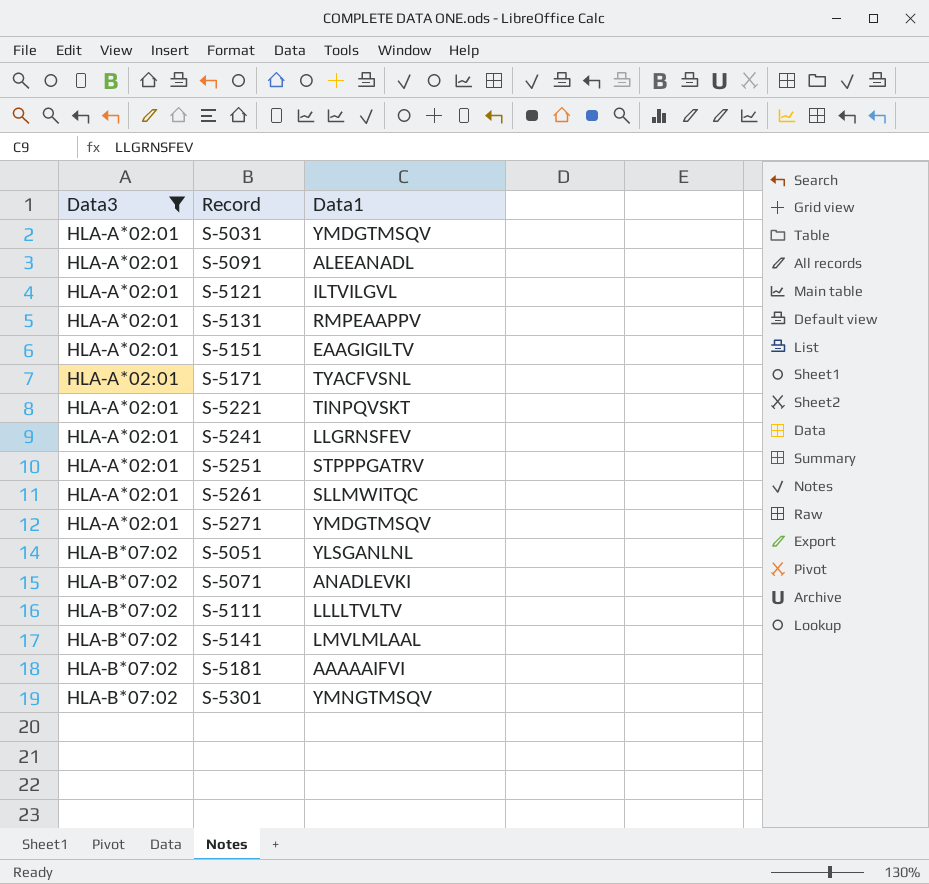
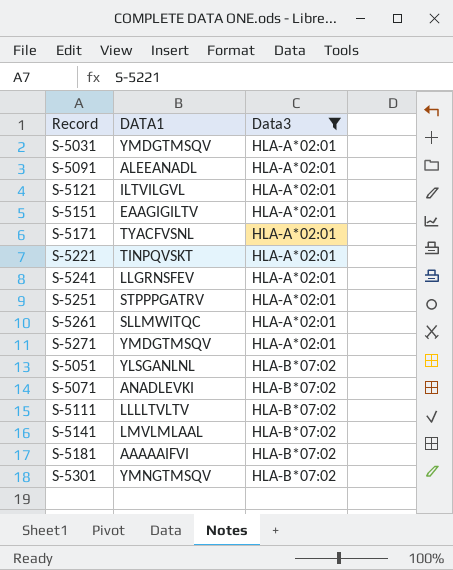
column name: Data1 -> DATA1
column Data3 | position: 1 -> 3
row S-5131: HLA-A*02:01 | RMPEAAPPV -> none

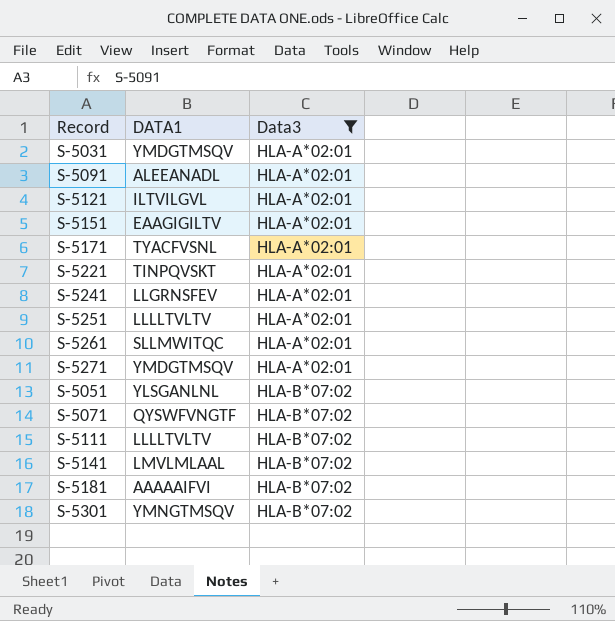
S-5251 | DATA1: STPPPGATRV -> LLLLTVLTV
S-5071 | DATA1: ANADLEVKI -> QYSWFVNGTF

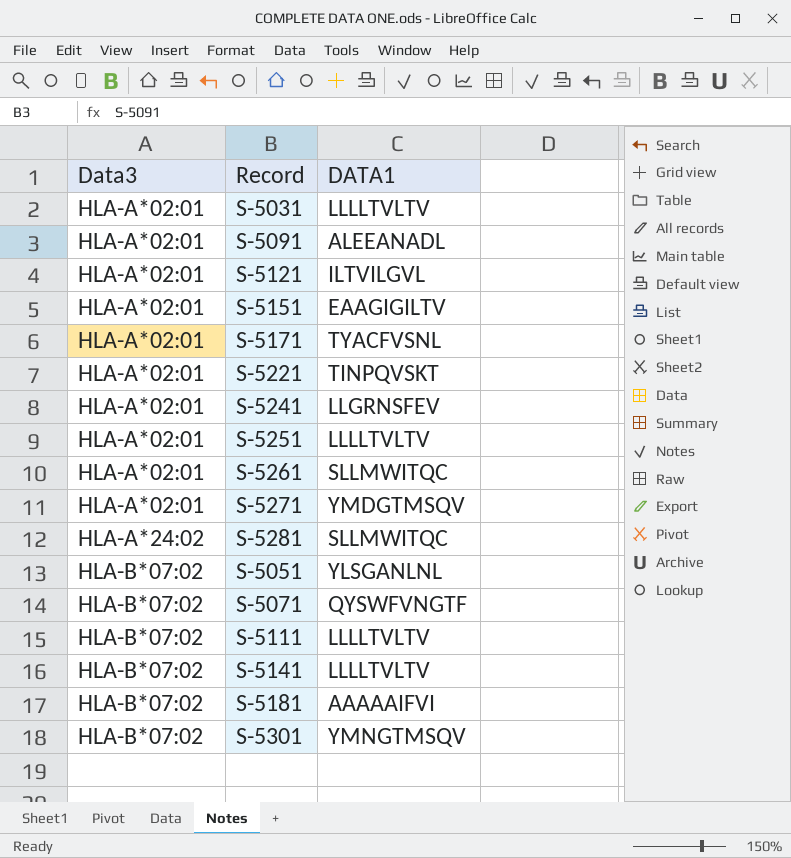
filter: Data3 != HLA-A*24:02 -> none
column Data3 | position: 3 -> 1
S-5031 | DATA1: YMDGTMSQV -> LLLLTVLTV
S-5141 | DATA1: LMVLMLAAL -> LLLLTVLTV

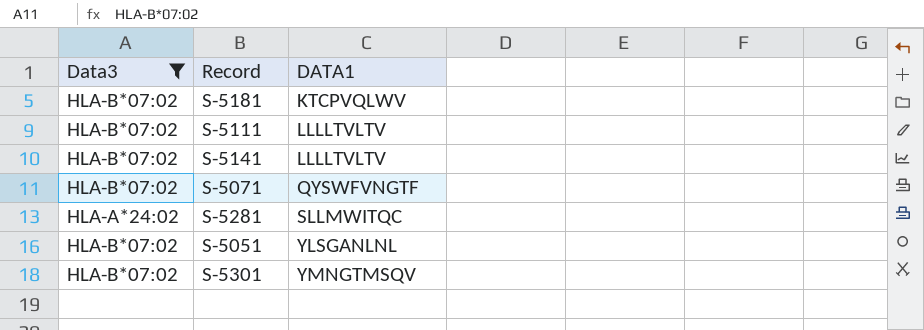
filter: none -> Data3 != HLA-A*02:01
row order: Data3 ascending -> DATA1 ascending
S-5181 | DATA1: AAAAAIFVI -> KTCPVQLWV

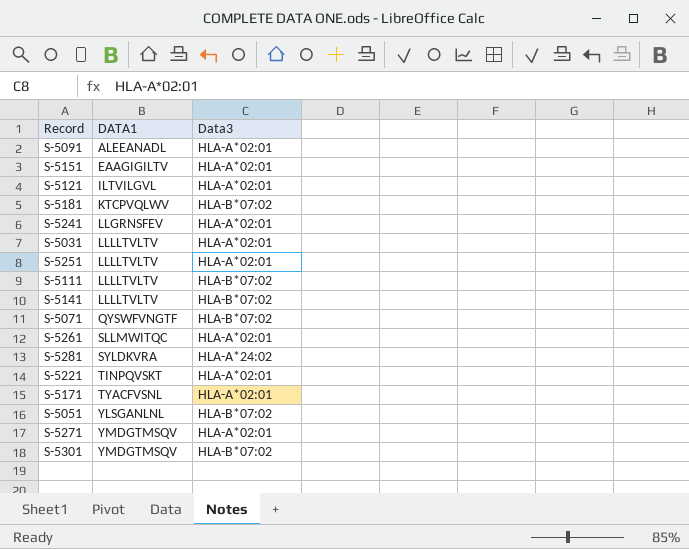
filter: Data3 != HLA-A*02:01 -> none
column Data3 | position: 1 -> 3
S-5281 | DATA1: SLLMWITQC -> SYLDKVRA
S-5301 | DATA1: YMNGTMSQV -> YMDGTMSQV

